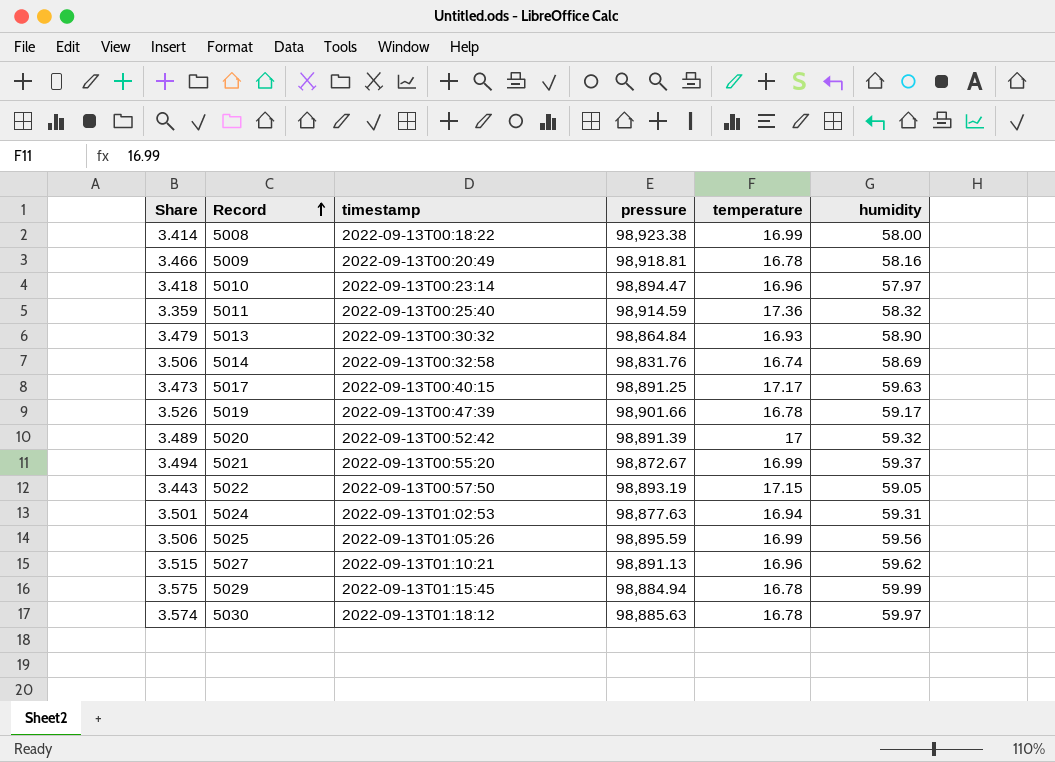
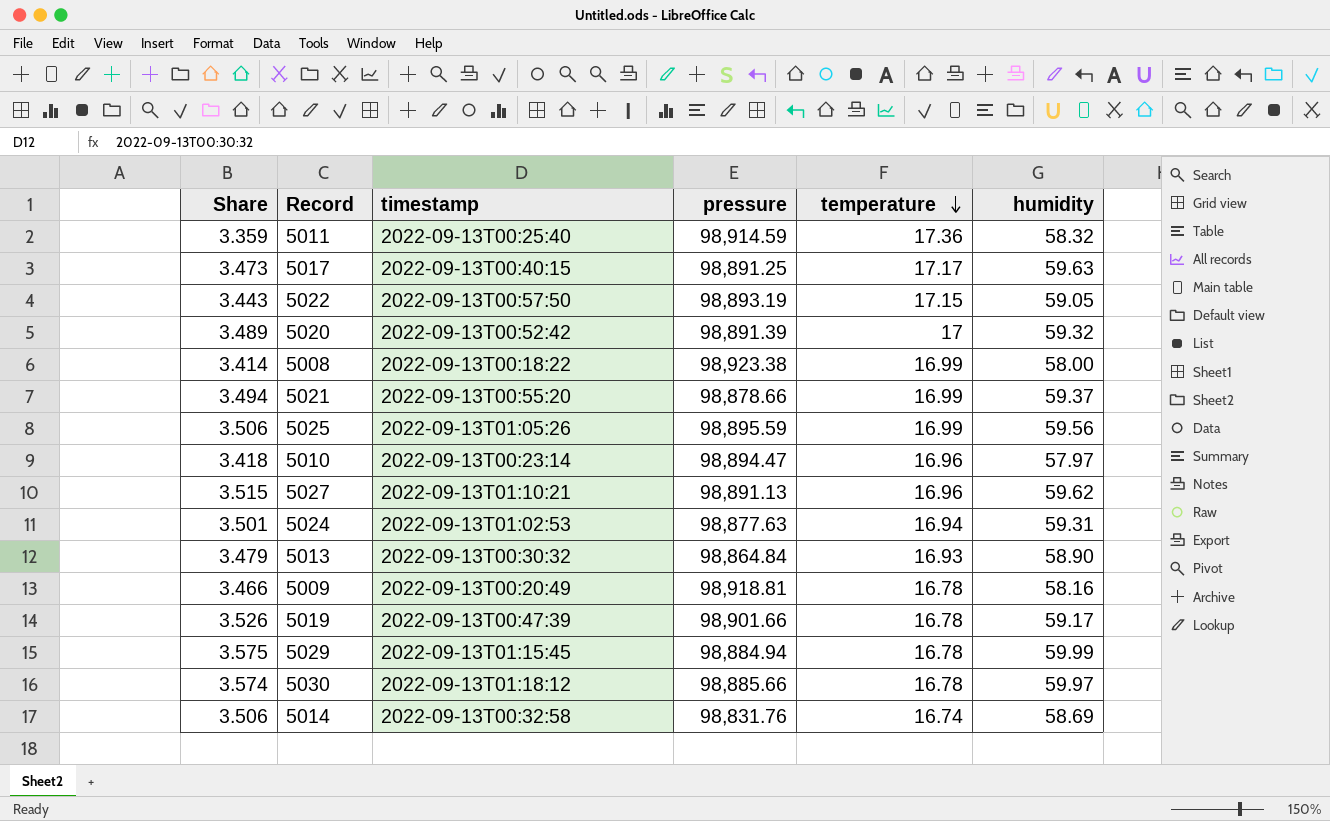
row order: Record ascending -> temperature descending
5021 | pressure: 98,872.67 -> 98,878.66
5030 | pressure: 98,885.63 -> 98,885.66

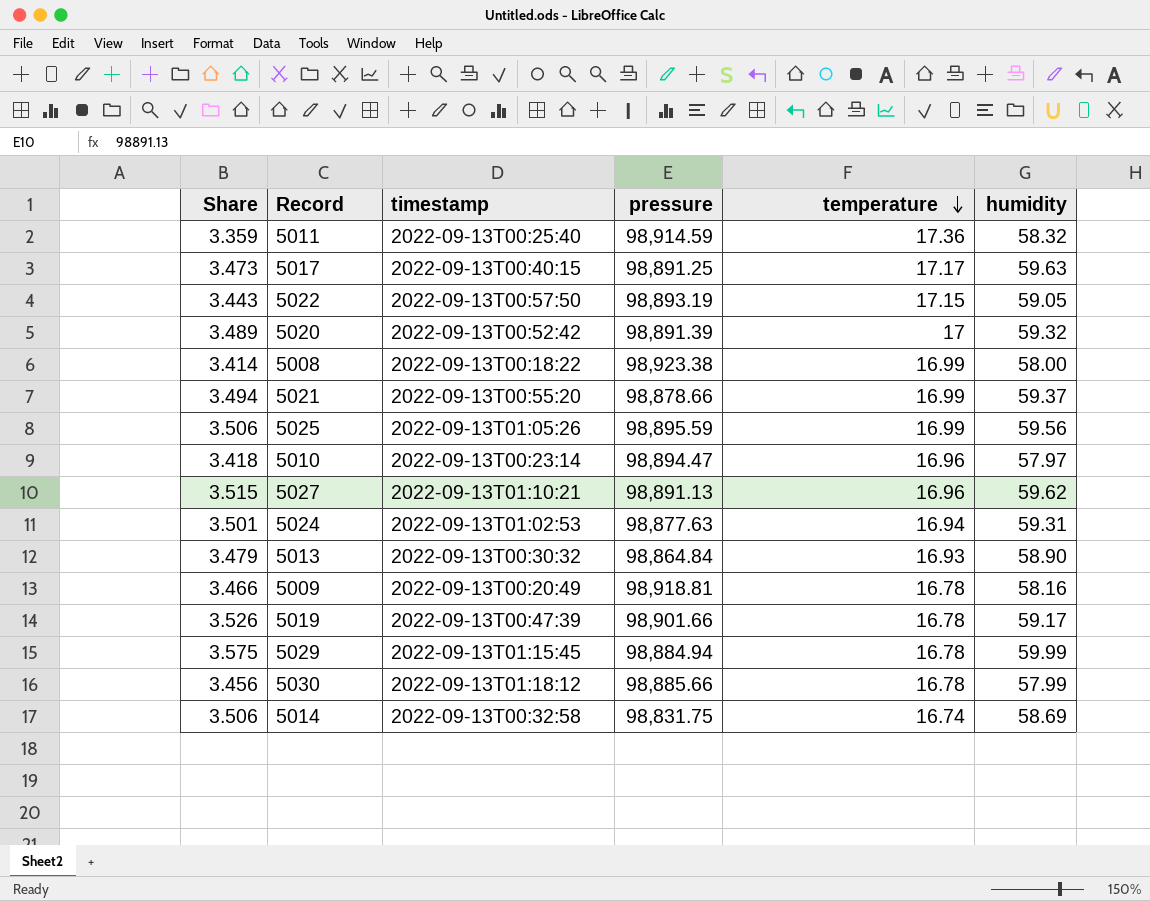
5030 | Share: 3.574 -> 3.456
5030 | humidity: 59.97 -> 57.99
5014 | pressure: 98,831.76 -> 98,831.75

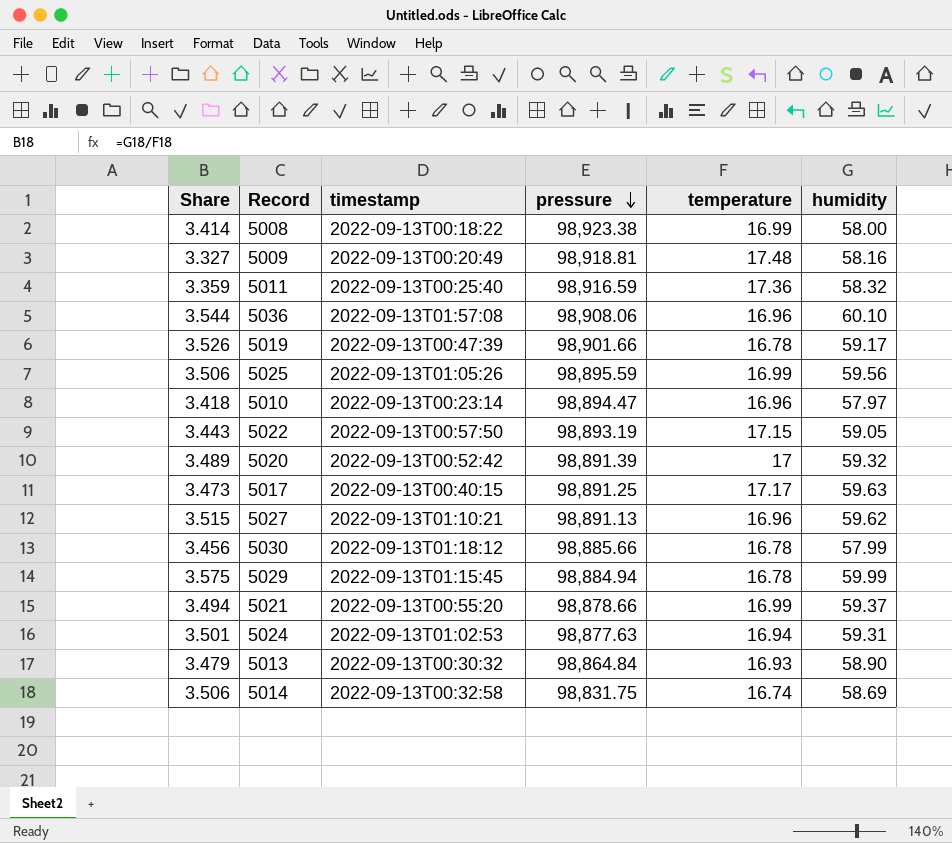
row order: temperature descending -> pressure descending
5009 | Share: 3.466 -> 3.327
5009 | temperature: 16.78 -> 17.48
5011 | pressure: 98,914.59 -> 98,916.59
row 5036: none -> 3.544 | 2022-09-13T01:57:08 | 98,908.06 | 16.96 | 60.10

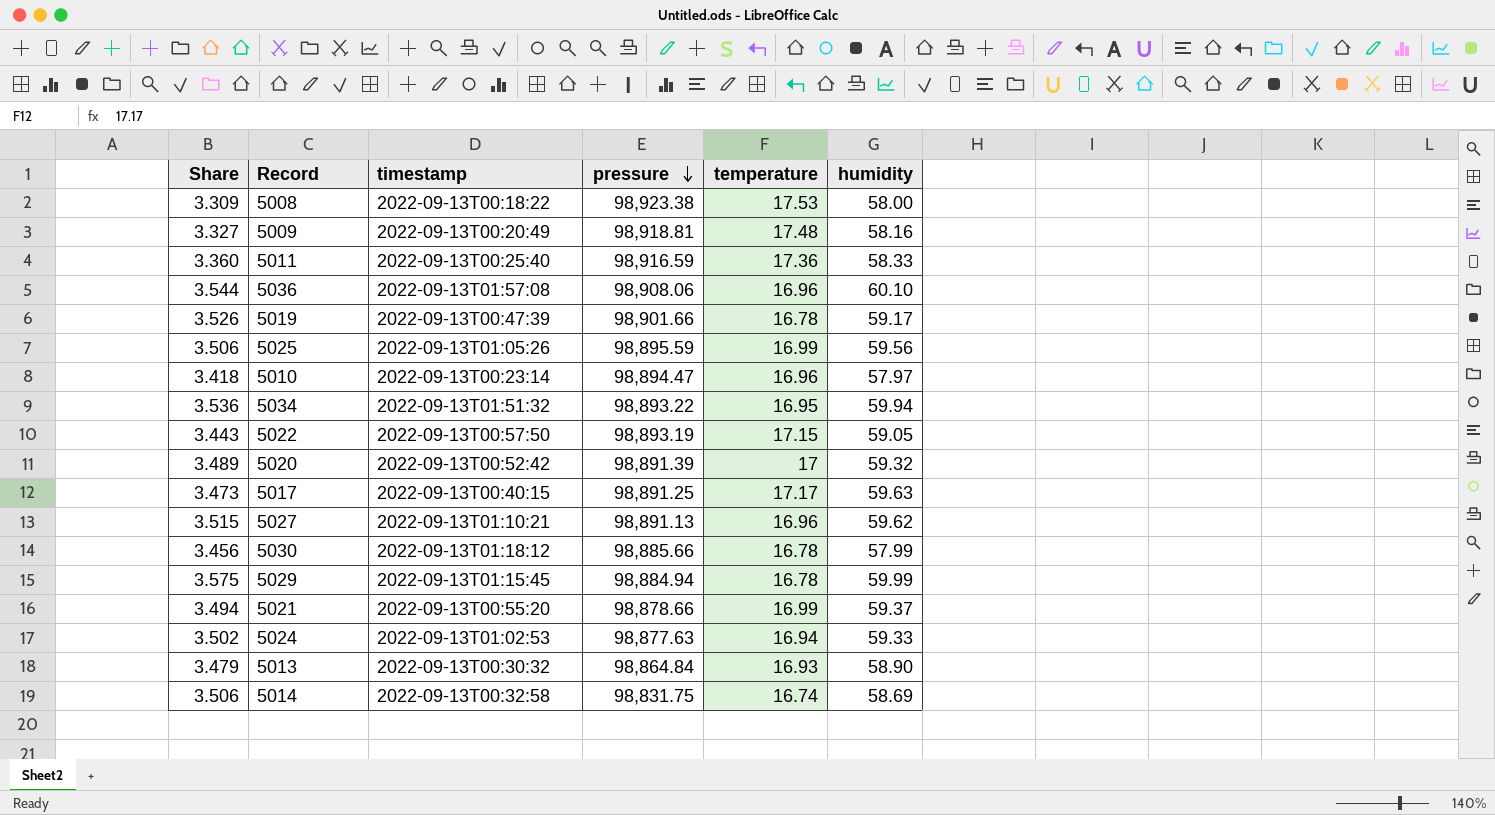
5008 | Share: 3.414 -> 3.309
5008 | temperature: 16.99 -> 17.53
5011 | Share: 3.359 -> 3.360
5011 | humidity: 58.32 -> 58.33
row 5034: none -> 3.536 | 2022-09-13T01:51:32 | 98,893.22 | 16.95 | 59.94
5024 | Share: 3.501 -> 3.502
5024 | humidity: 59.31 -> 59.33

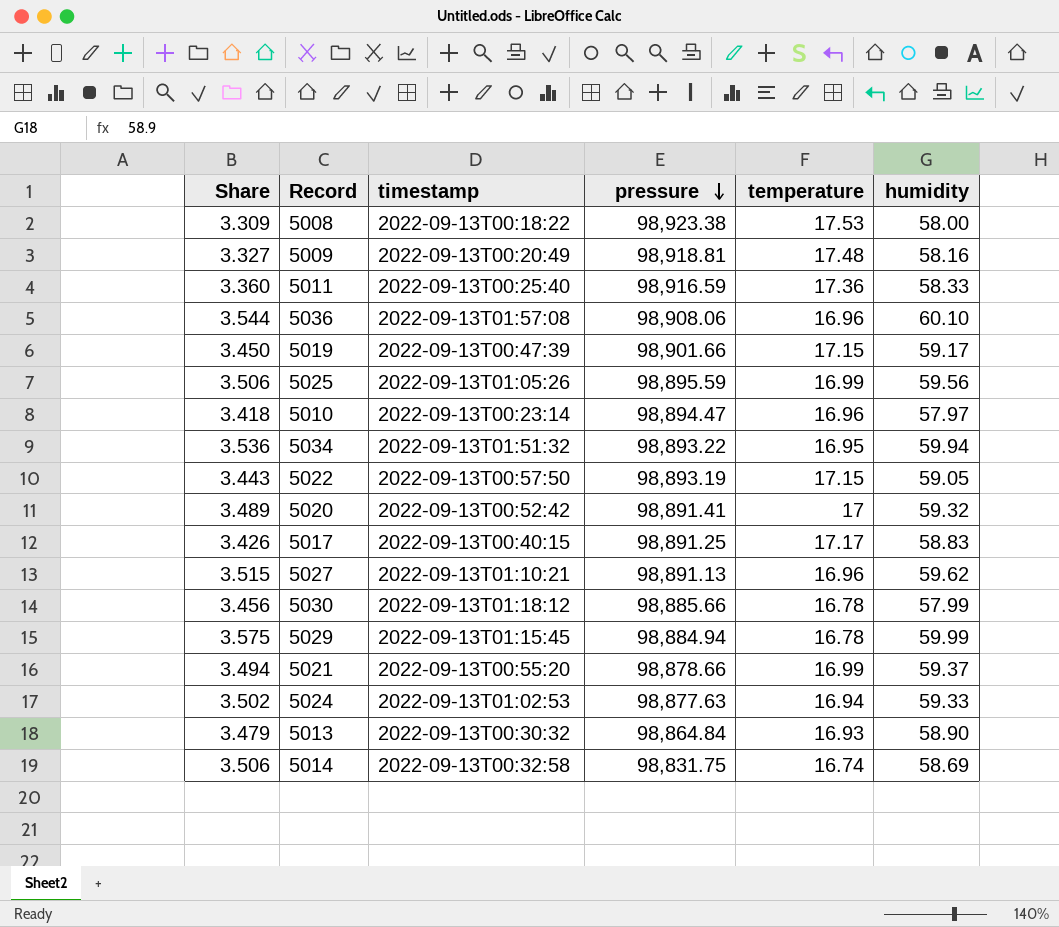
5019 | Share: 3.526 -> 3.450
5019 | temperature: 16.78 -> 17.15
5020 | pressure: 98,891.39 -> 98,891.41
5017 | Share: 3.473 -> 3.426
5017 | humidity: 59.63 -> 58.83

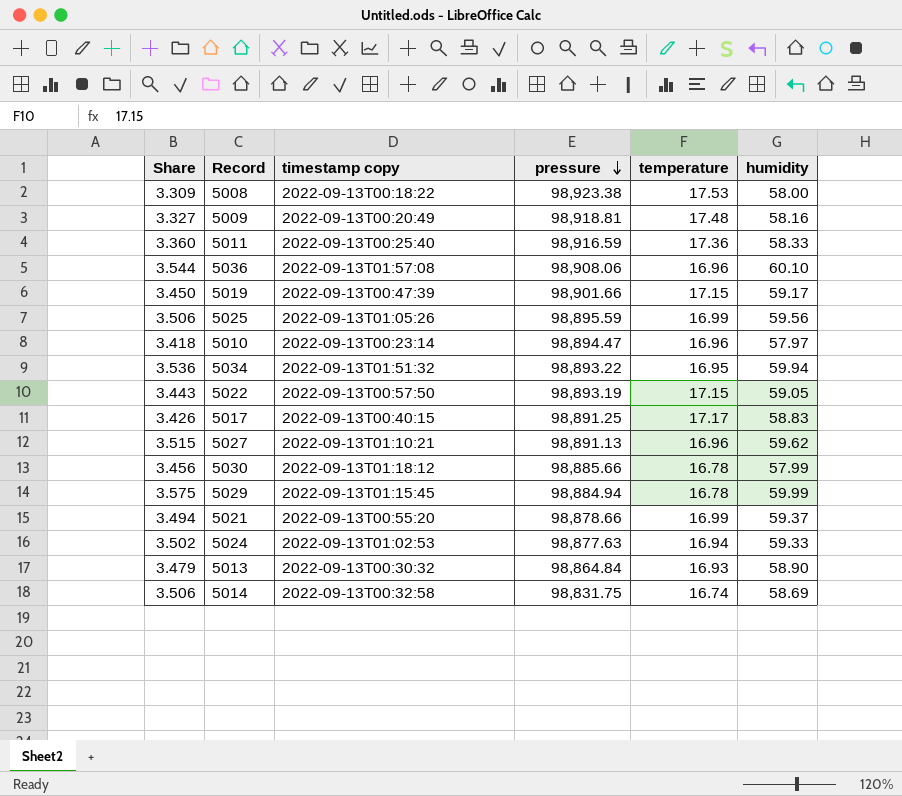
column name: timestamp -> timestamp copy
row 5020: 3.489 | 2022-09-13T00:52:42 | 98,891.41 | 17 | 59.32 -> none

